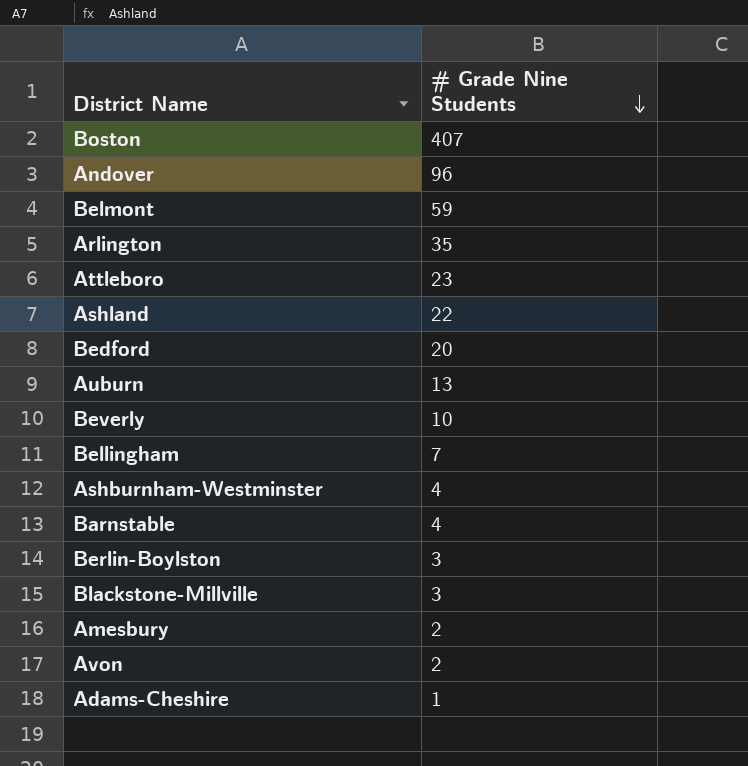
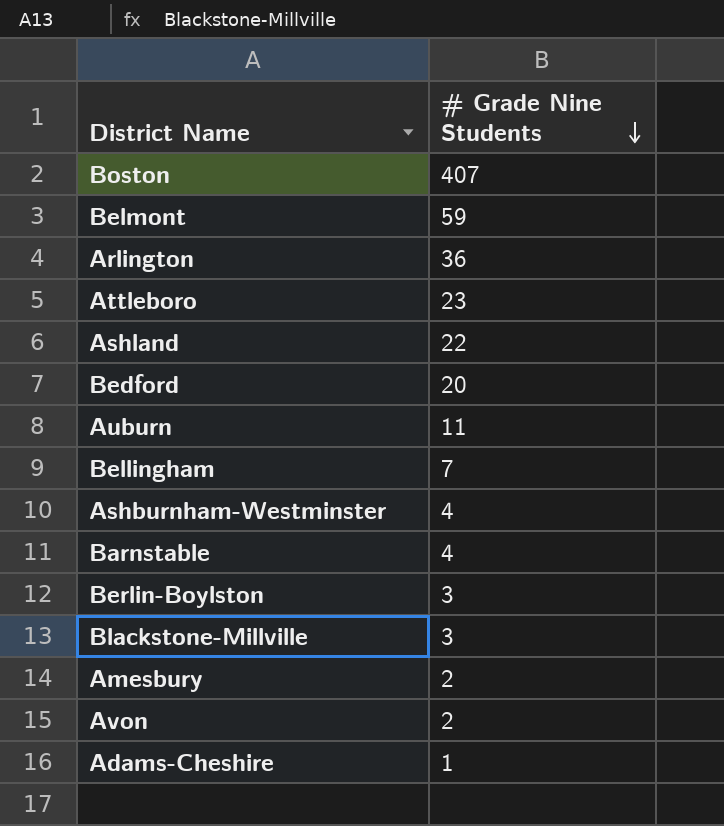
row Andover: 96 -> none
row Beverly: 10 -> none
Arlington | # Grade Nine Students: 35 -> 36
Auburn | # Grade Nine Students: 13 -> 11

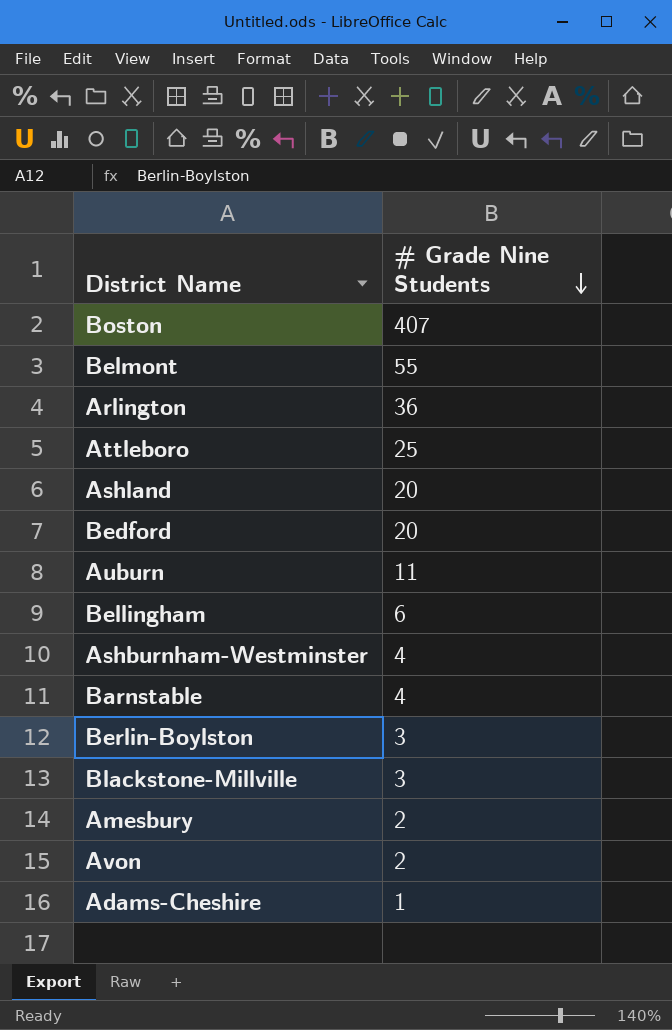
Belmont | # Grade Nine Students: 59 -> 55
Attleboro | # Grade Nine Students: 23 -> 25
Ashland | # Grade Nine Students: 22 -> 20
Bellingham | # Grade Nine Students: 7 -> 6

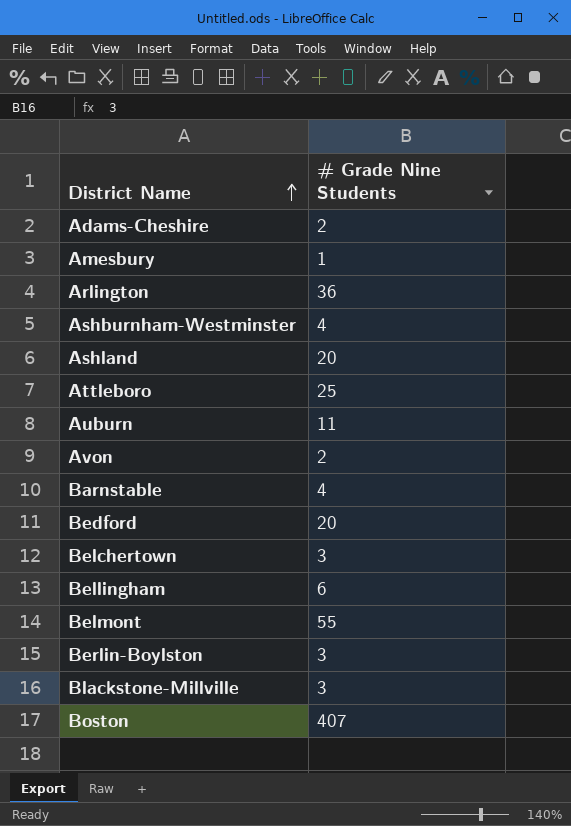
row order: # Grade Nine Students descending -> District Name ascending
Adams-Cheshire | # Grade Nine Students: 1 -> 2
Amesbury | # Grade Nine Students: 2 -> 1
row Belchertown: none -> 3

